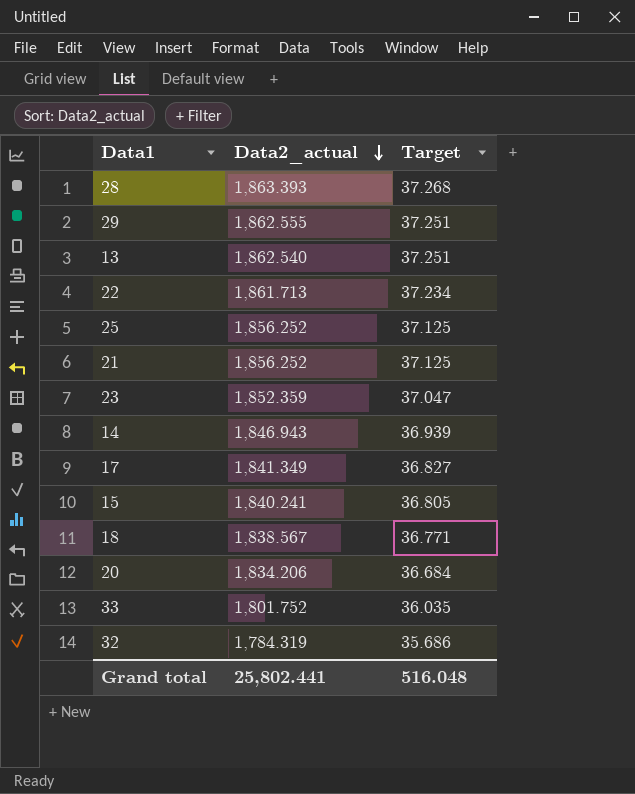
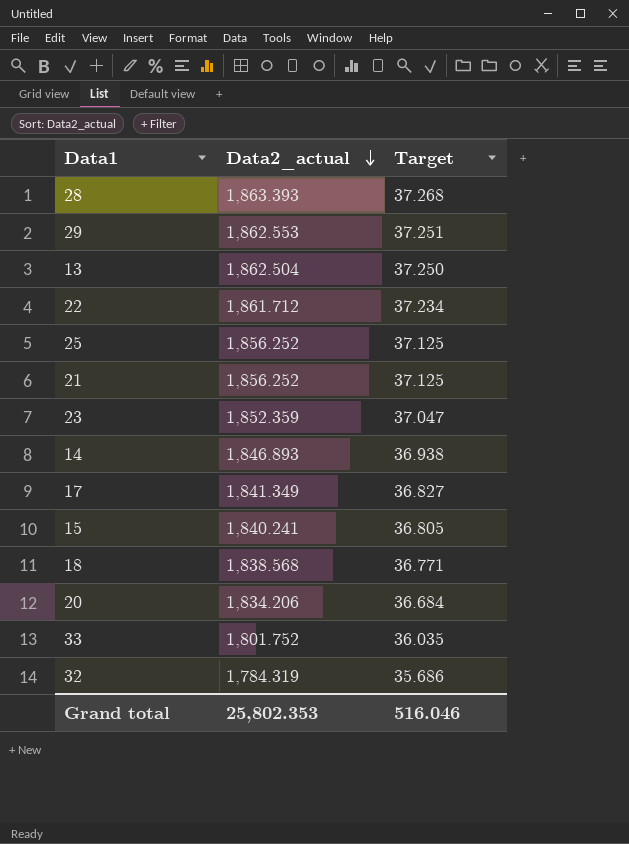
29 | Data2_actual: 1,862.555 -> 1,862.553
13 | Data2_actual: 1,862.540 -> 1,862.504
13 | Target: 37.251 -> 37.250
22 | Data2_actual: 1,861.713 -> 1,861.712
14 | Data2_actual: 1,846.943 -> 1,846.893
14 | Target: 36.939 -> 36.938
18 | Data2_actual: 1,838.567 -> 1,838.568
Grand total | Data2_actual: 25,802.441 -> 25,802.353
Grand total | Target: 516.048 -> 516.046

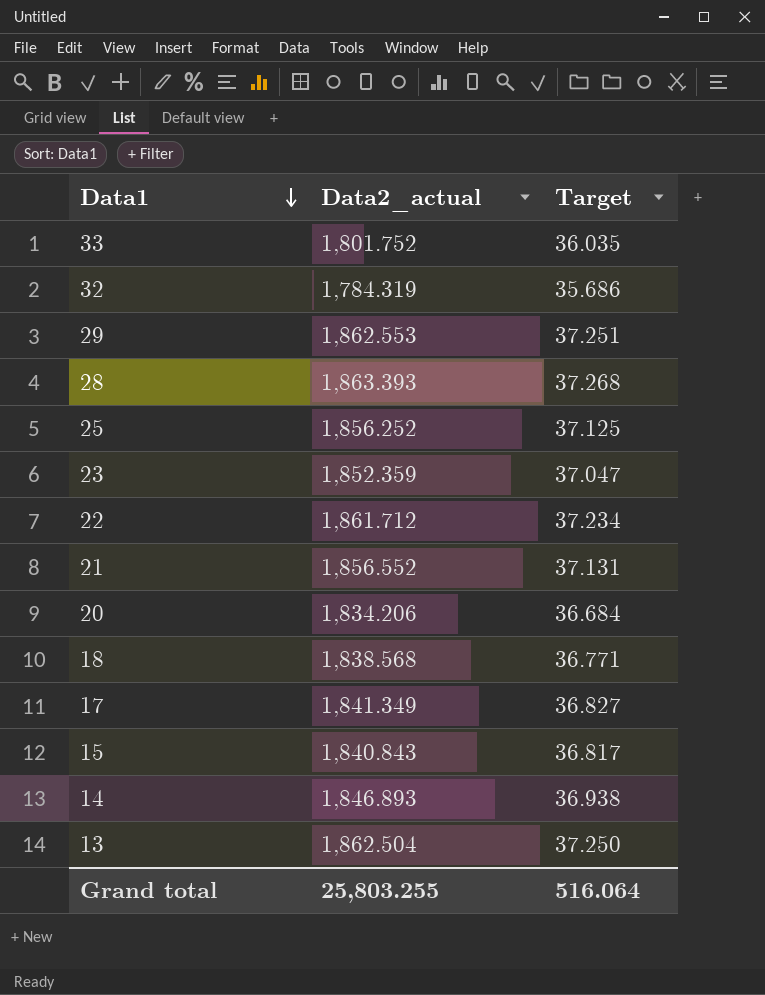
row order: Data2_actual descending -> Data1 descending
21 | Data2_actual: 1,856.252 -> 1,856.552
21 | Target: 37.125 -> 37.131
15 | Data2_actual: 1,840.241 -> 1,840.843
15 | Target: 36.805 -> 36.817
Grand total | Data2_actual: 25,802.353 -> 25,803.255
Grand total | Target: 516.046 -> 516.064

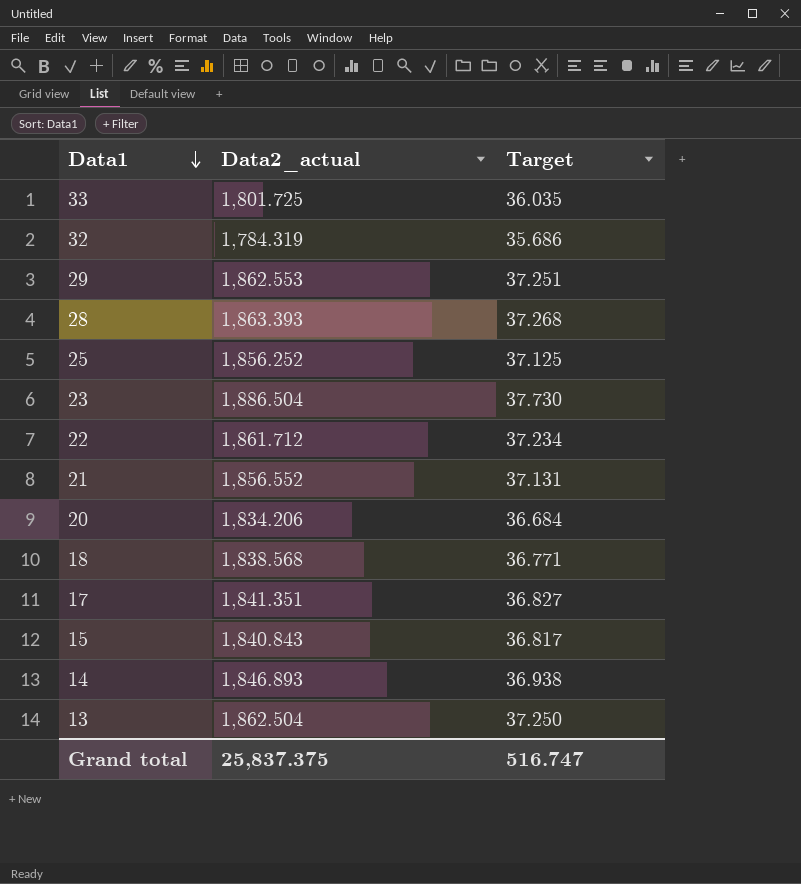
33 | Data2_actual: 1,801.752 -> 1,801.725
23 | Data2_actual: 1,852.359 -> 1,886.504
23 | Target: 37.047 -> 37.730
17 | Data2_actual: 1,841.349 -> 1,841.351
Grand total | Data2_actual: 25,803.255 -> 25,837.375
Grand total | Target: 516.064 -> 516.747

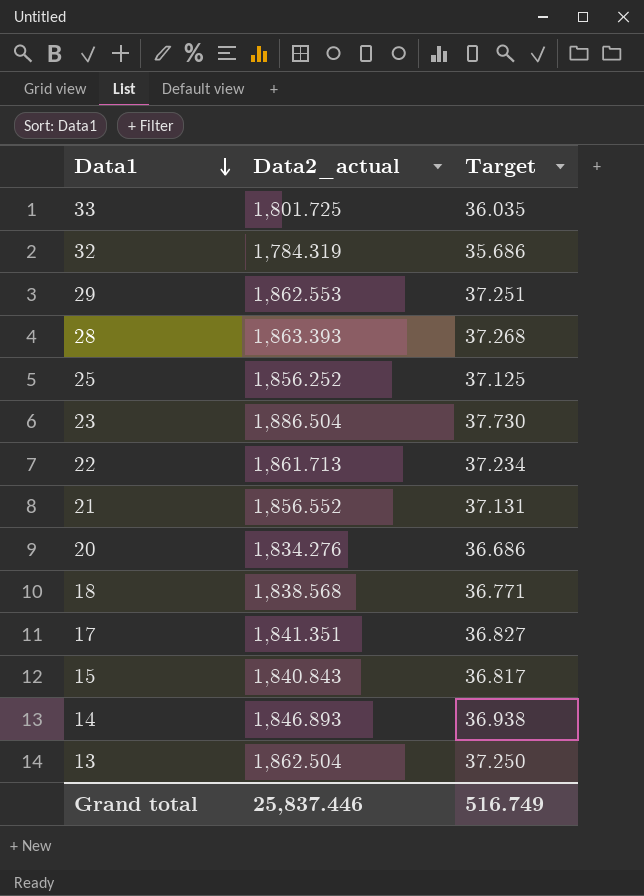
22 | Data2_actual: 1,861.712 -> 1,861.713
20 | Data2_actual: 1,834.206 -> 1,834.276
20 | Target: 36.684 -> 36.686
Grand total | Data2_actual: 25,837.375 -> 25,837.446
Grand total | Target: 516.747 -> 516.749

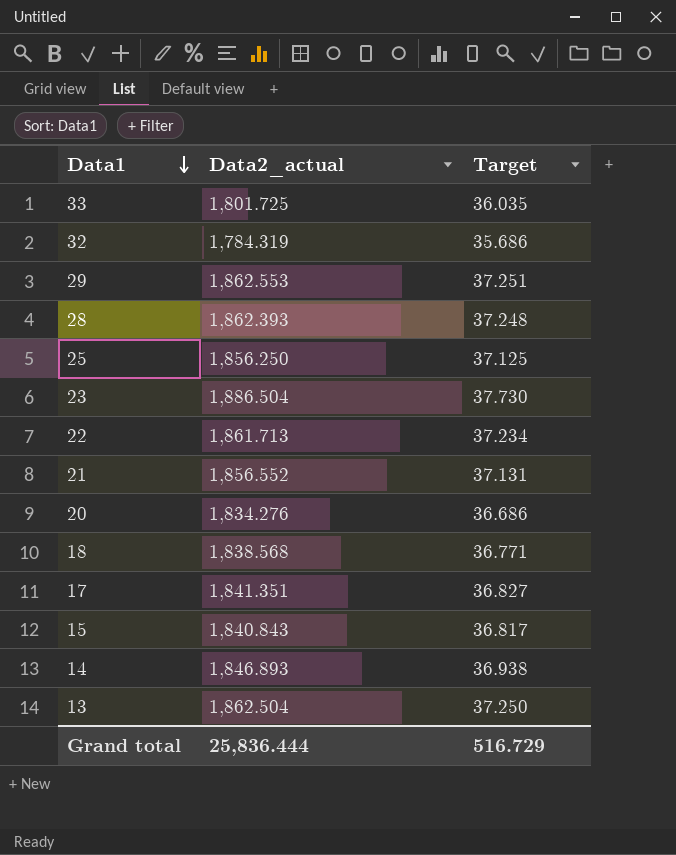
28 | Data2_actual: 1,863.393 -> 1,862.393
28 | Target: 37.268 -> 37.248
25 | Data2_actual: 1,856.252 -> 1,856.250
Grand total | Data2_actual: 25,837.446 -> 25,836.444
Grand total | Target: 516.749 -> 516.729

